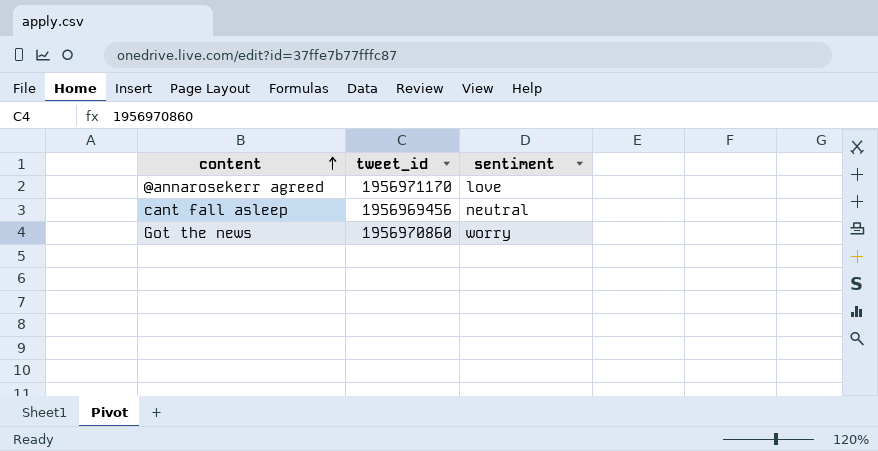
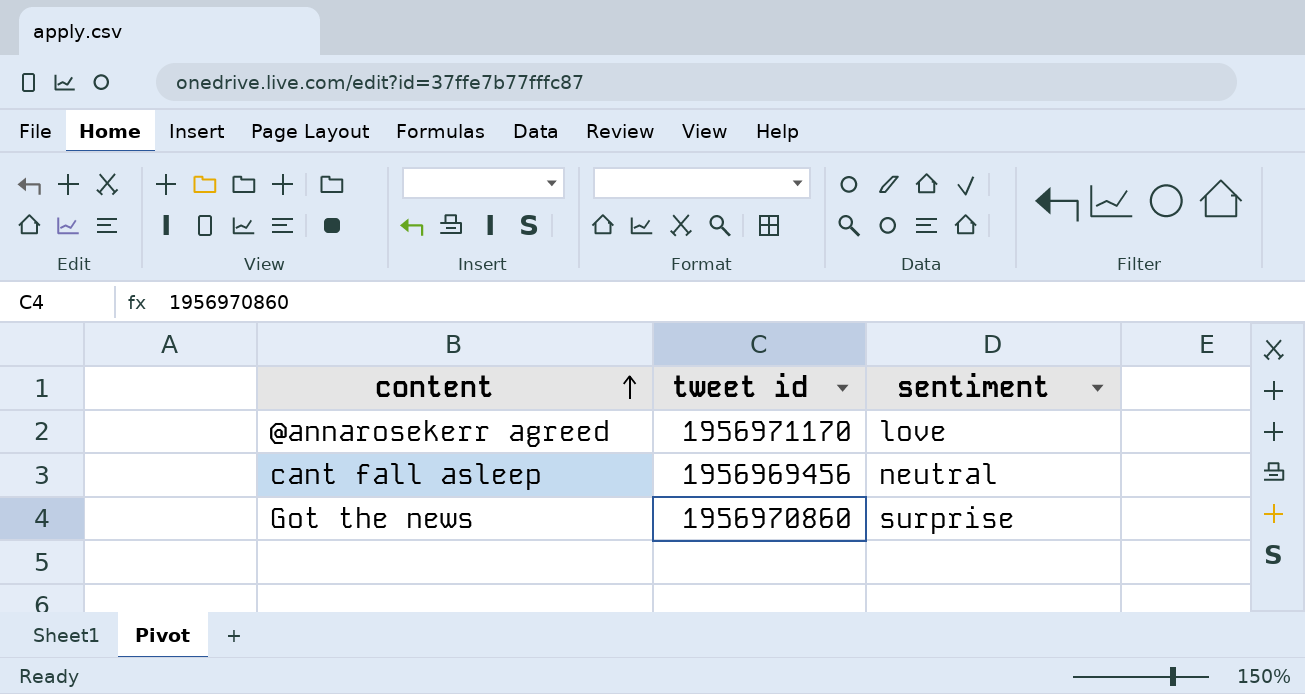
column name: tweet_id -> tweet id
Got the news | sentiment: worry -> surprise

